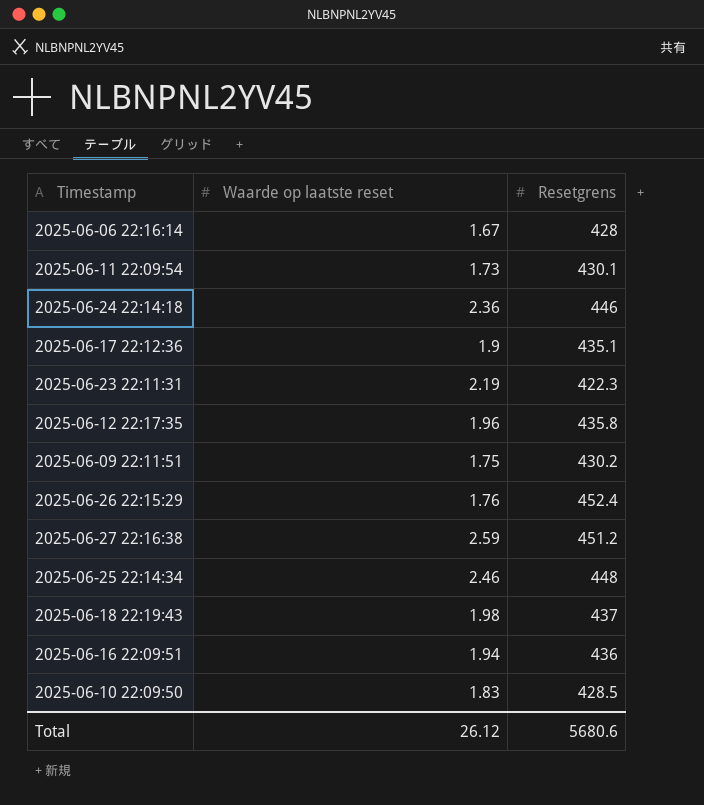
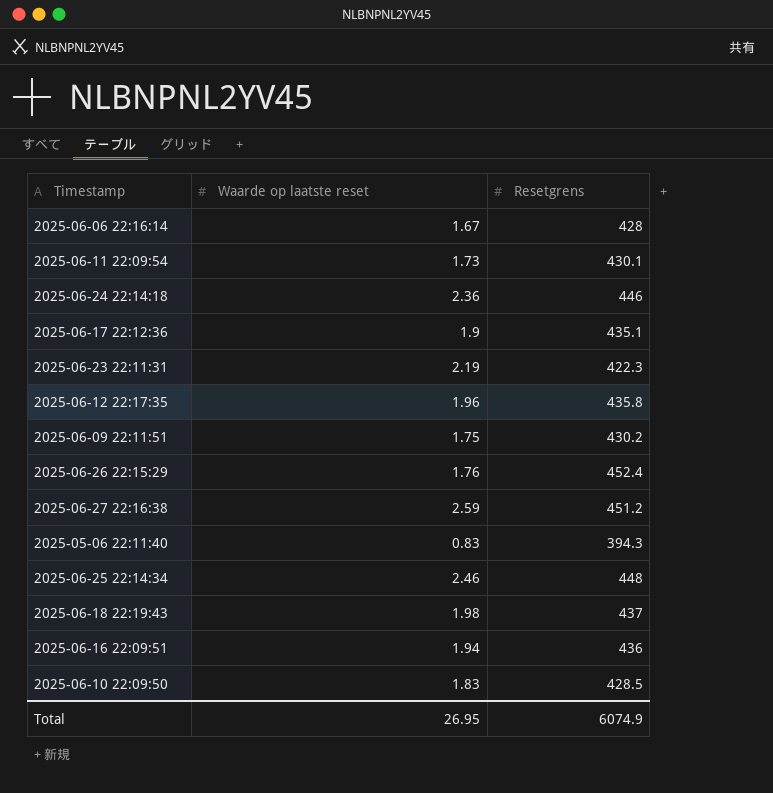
row 2025-05-06 22:11:40: none -> 0.83 | 394.3
Total | Waarde op laatste reset: 26.12 -> 26.95
Total | Resetgrens: 5680.6 -> 6074.9

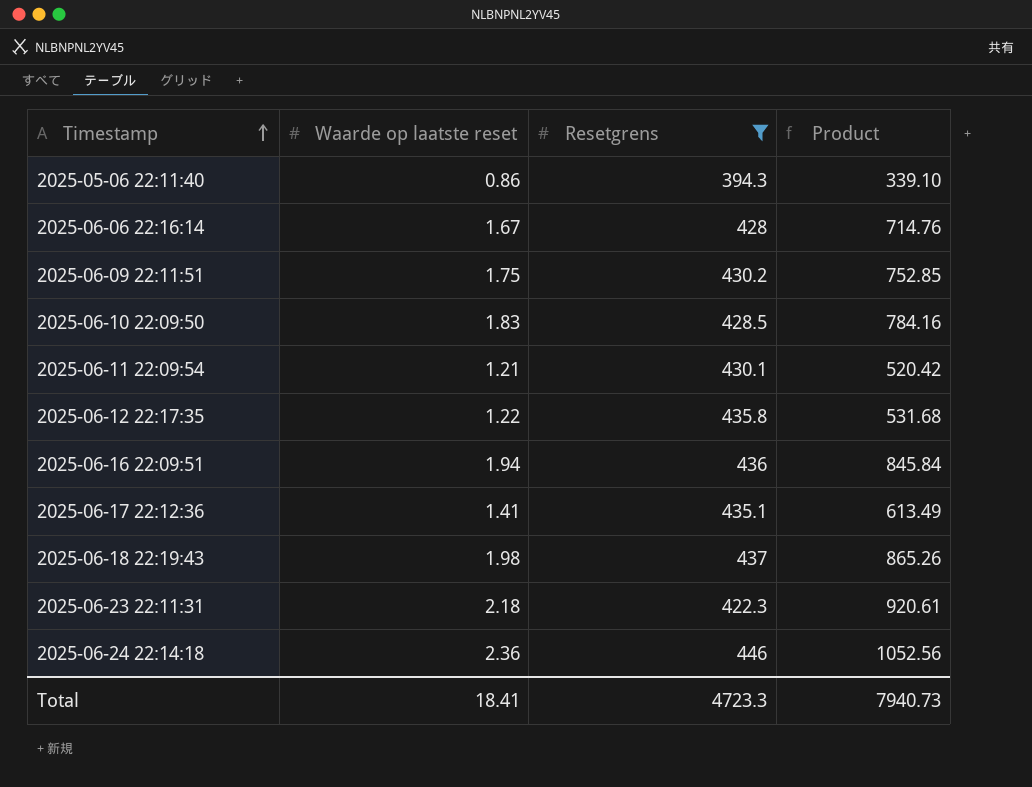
filter: none -> Resetgrens <= 446
row order: none -> Timestamp ascending
column Product | formula: none -> [Waarde op laatste reset] * [Resetgrens]
2025-05-06 22:11:40 | Waarde op laatste reset: 0.83 -> 0.86
2025-06-11 22:09:54 | Waarde op laatste reset: 1.73 -> 1.21
2025-06-12 22:17:35 | Waarde op laatste reset: 1.96 -> 1.22
2025-06-17 22:12:36 | Waarde op laatste reset: 1.9 -> 1.41
2025-06-23 22:11:31 | Waarde op laatste reset: 2.19 -> 2.18
Total | Waarde op laatste reset: 26.95 -> 18.41
Total | Resetgrens: 6074.9 -> 4723.3

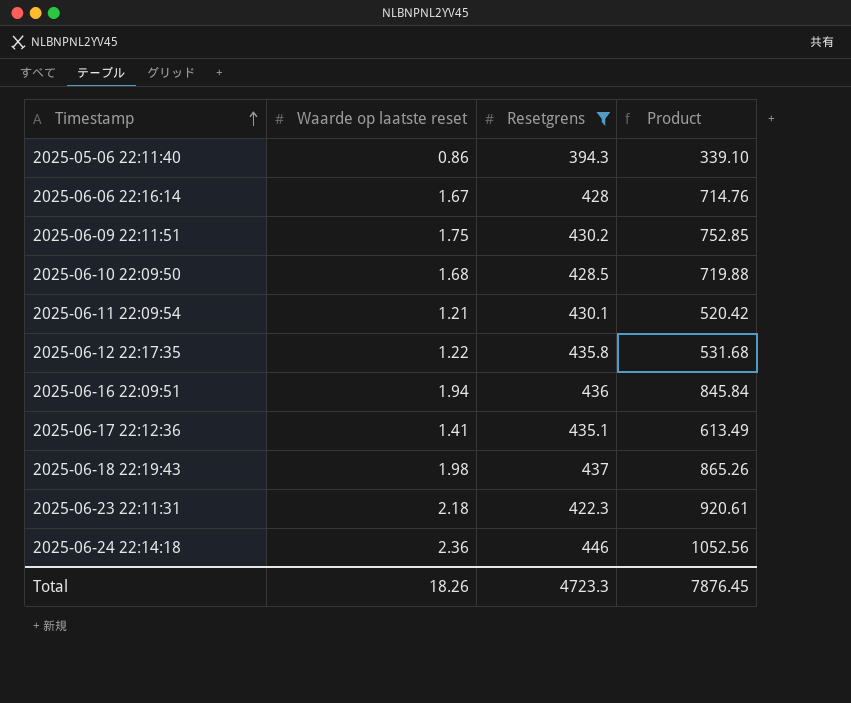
2025-06-10 22:09:50 | Waarde op laatste reset: 1.83 -> 1.68
2025-06-10 22:09:50 | Product: 784.16 -> 719.88
Total | Waarde op laatste reset: 18.41 -> 18.26
Total | Product: 7940.73 -> 7876.45

